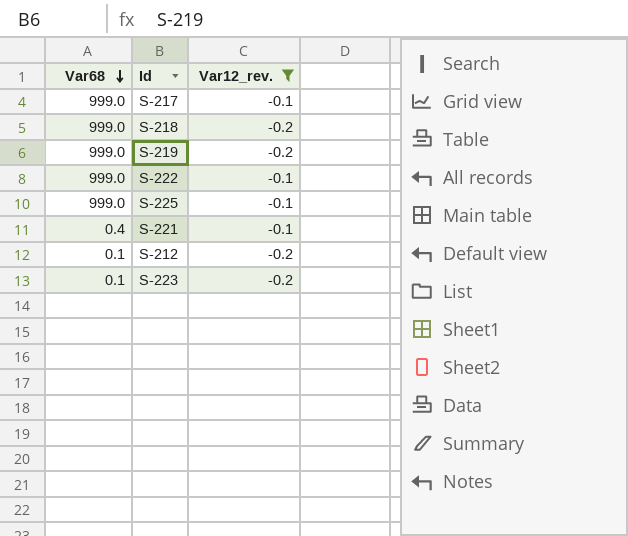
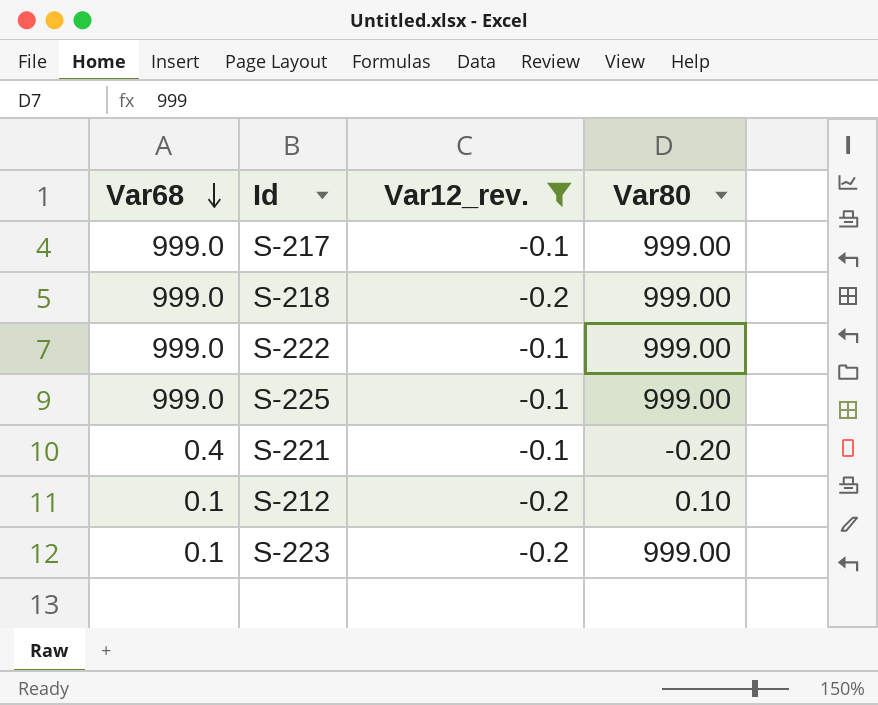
column Var80 | position: none -> 4
row S-219: 999.0 | -0.2 -> none

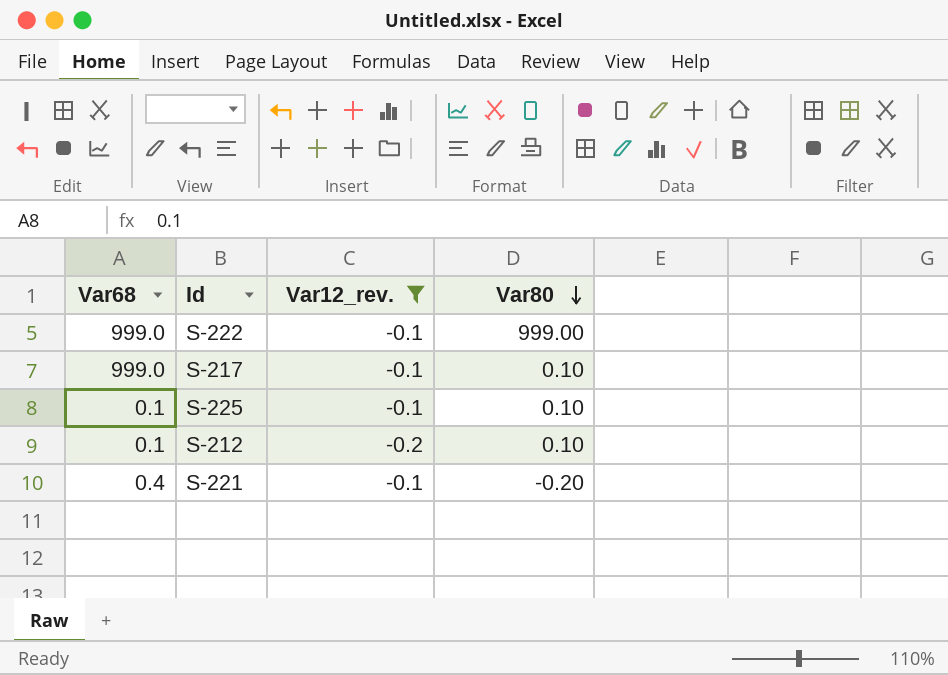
row order: Var68 descending -> Var80 descending
row S-218: 999.0 | -0.2 | 999.00 -> none
row S-223: 0.1 | -0.2 | 999.00 -> none
S-217 | Var80: 999.00 -> 0.10
S-225 | Var68: 999.0 -> 0.1
S-225 | Var80: 999.00 -> 0.10

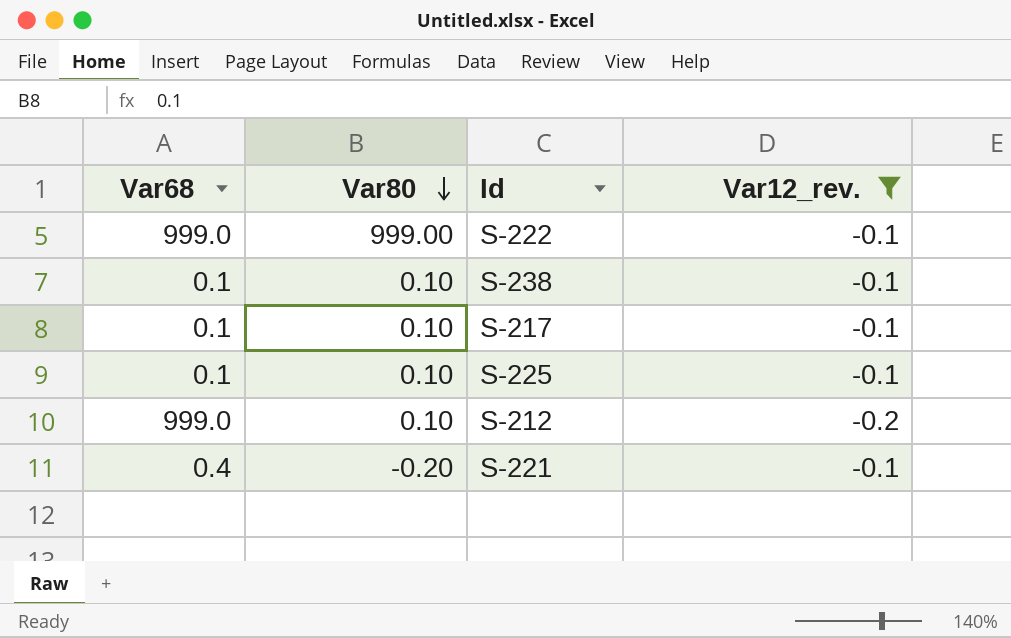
column Var80 | position: 4 -> 2
row S-238: none -> 0.1 | 0.10 | -0.1
S-217 | Var68: 999.0 -> 0.1
S-212 | Var68: 0.1 -> 999.0

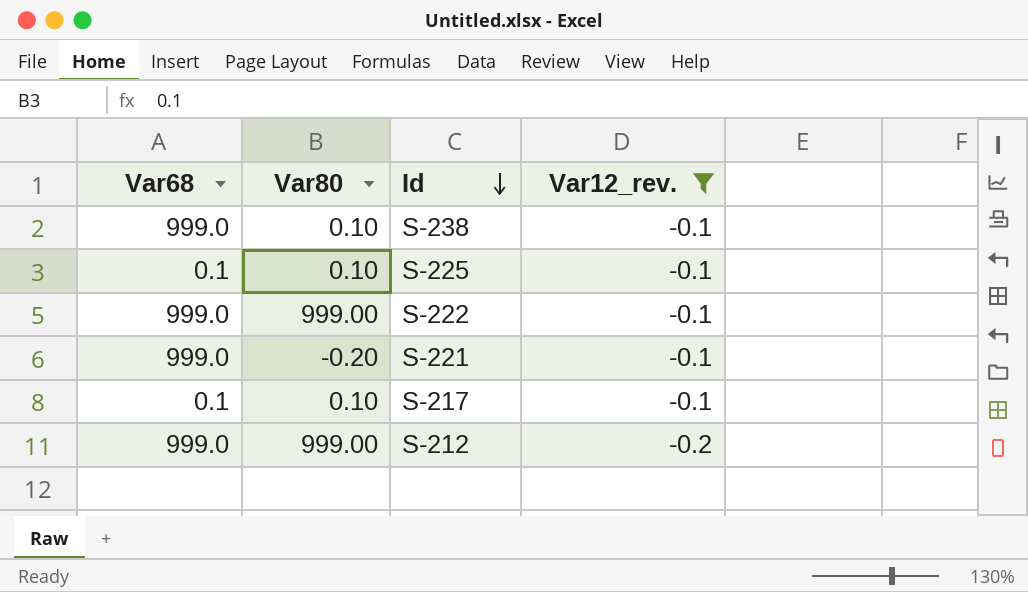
row order: Var80 descending -> Id descending
S-238 | Var68: 0.1 -> 999.0
S-221 | Var68: 0.4 -> 999.0
S-212 | Var80: 0.10 -> 999.00

